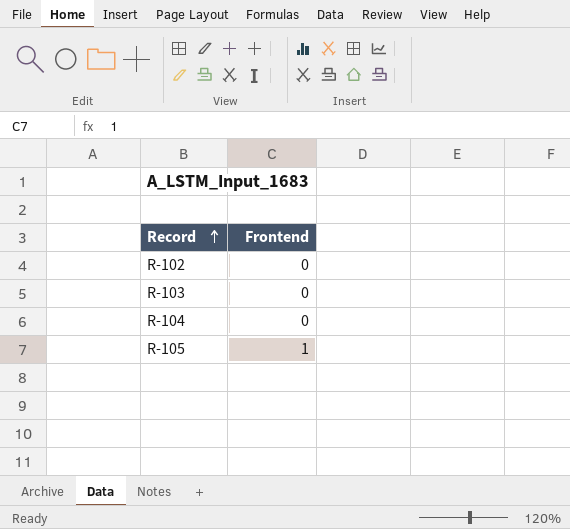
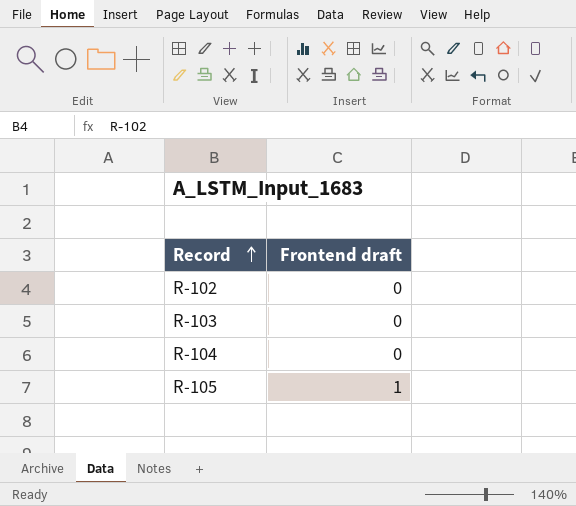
column name: Frontend -> Frontend draft

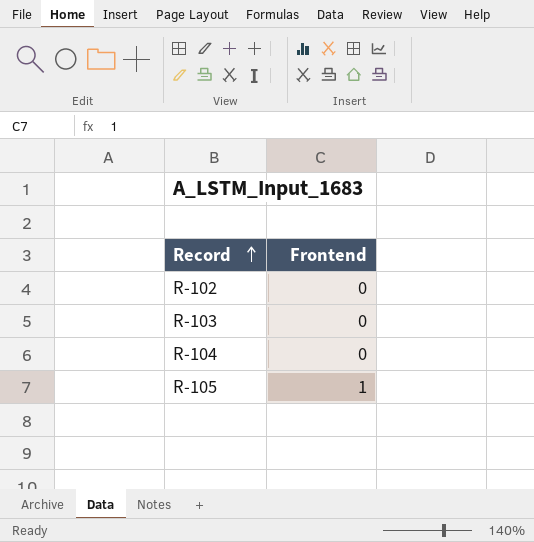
column name: Frontend draft -> Frontend

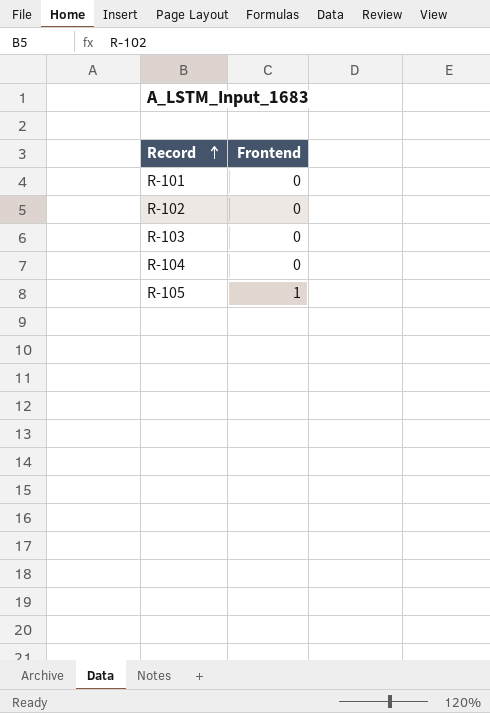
row R-101: none -> 0

